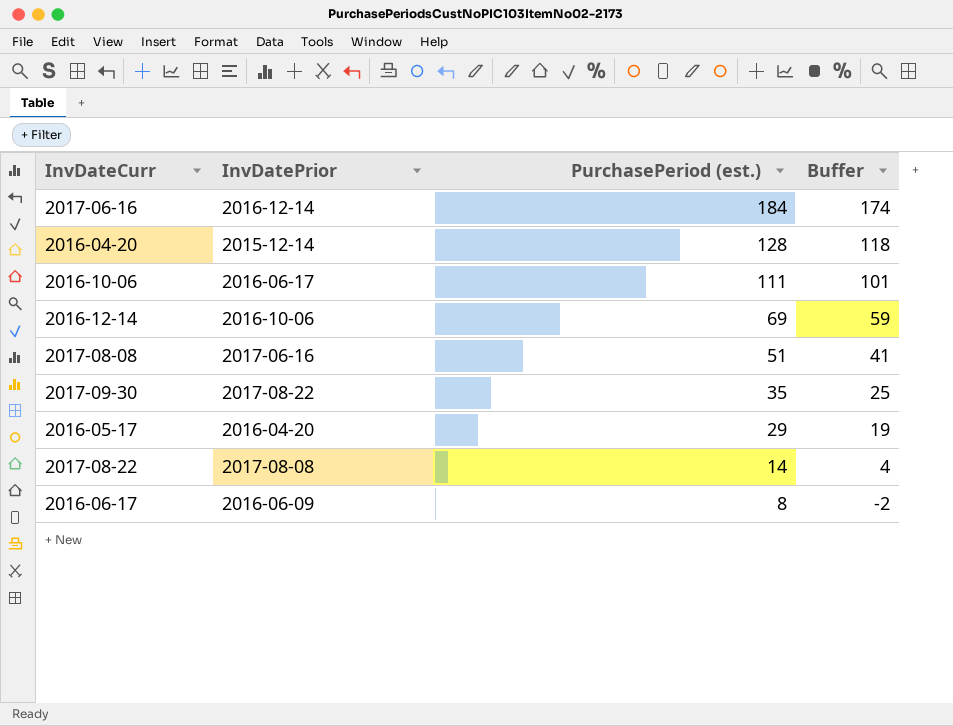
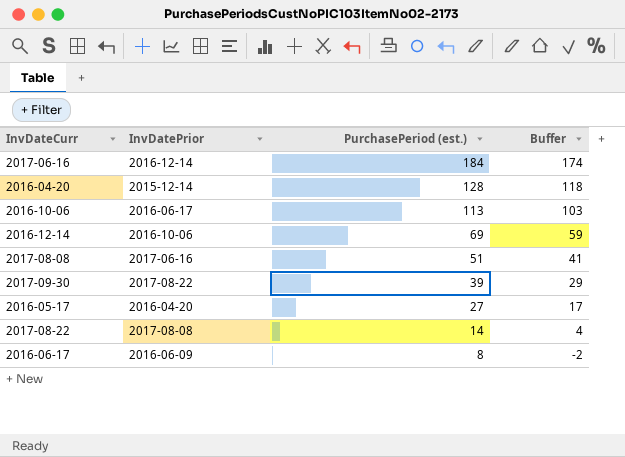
2016-10-06 | PurchasePeriod (est.): 111 -> 113
2016-10-06 | Buffer: 101 -> 103
2017-09-30 | PurchasePeriod (est.): 35 -> 39
2017-09-30 | Buffer: 25 -> 29
2016-05-17 | PurchasePeriod (est.): 29 -> 27
2016-05-17 | Buffer: 19 -> 17

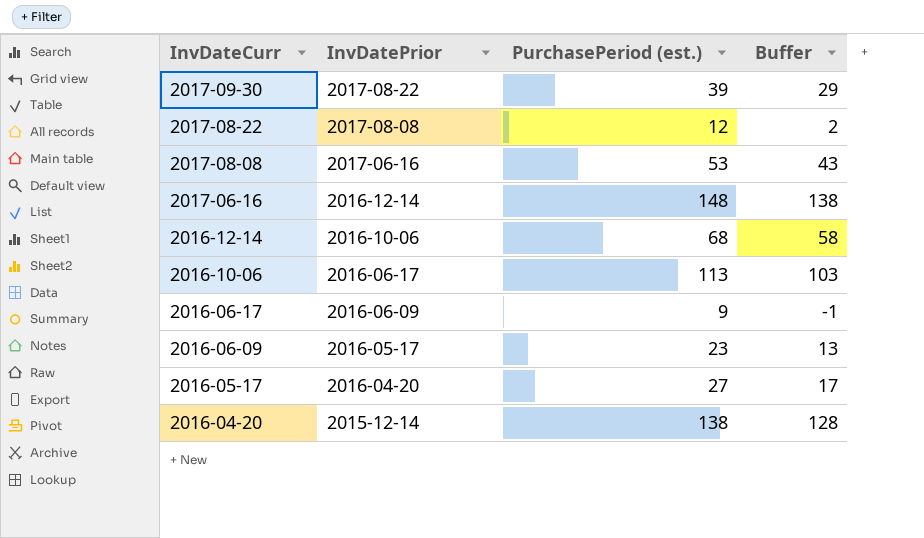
row order: PurchasePeriod (est.) descending -> InvDateCurr descending
2017-08-22 | PurchasePeriod (est.): 14 -> 12
2017-08-22 | Buffer: 4 -> 2
2017-08-08 | PurchasePeriod (est.): 51 -> 53
2017-08-08 | Buffer: 41 -> 43
2017-06-16 | PurchasePeriod (est.): 184 -> 148
2017-06-16 | Buffer: 174 -> 138
2016-12-14 | PurchasePeriod (est.): 69 -> 68
2016-12-14 | Buffer: 59 -> 58
2016-06-17 | PurchasePeriod (est.): 8 -> 9
2016-06-17 | Buffer: -2 -> -1
row 2016-06-09: none -> 2016-05-17 | 23 | 13
2016-04-20 | PurchasePeriod (est.): 128 -> 138
2016-04-20 | Buffer: 118 -> 128

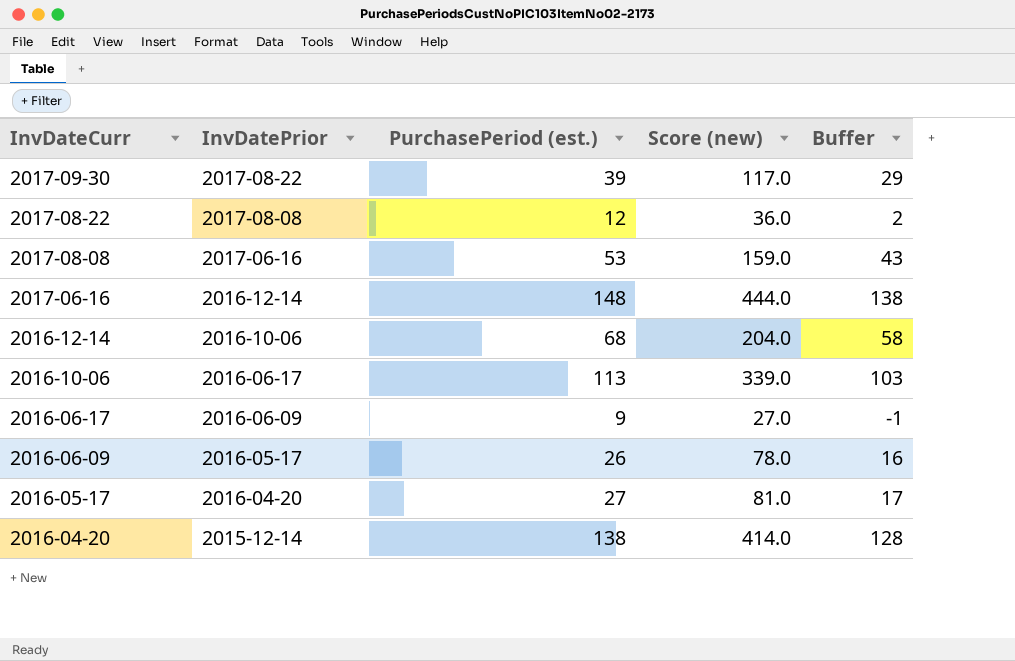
column Score (new) | formula: none -> [PurchasePeriod (est.)] * 3
2016-06-09 | PurchasePeriod (est.): 23 -> 26
2016-06-09 | Buffer: 13 -> 16

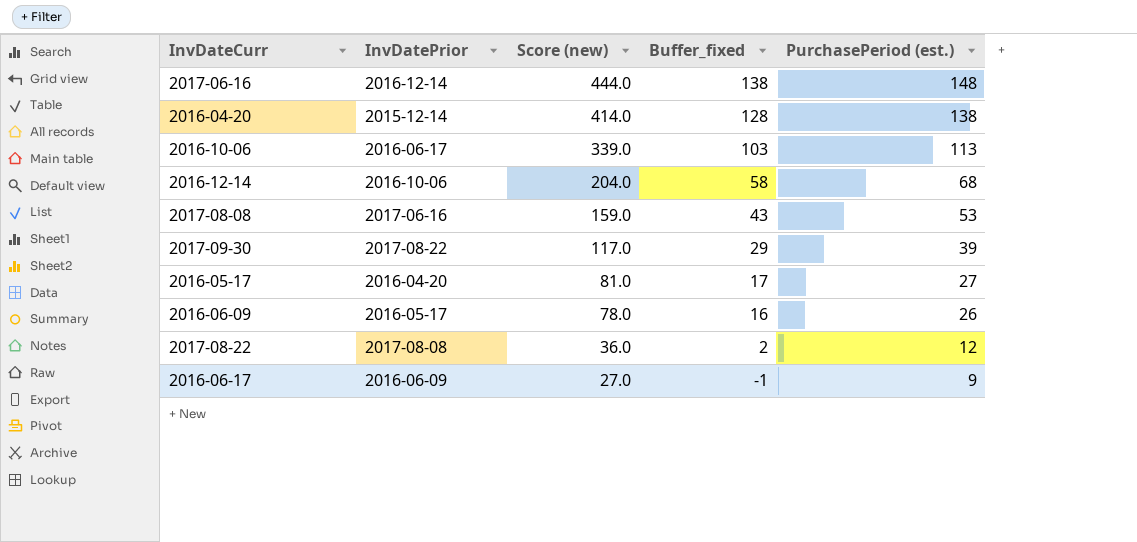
row order: InvDateCurr descending -> Score (new) descending
column name: Buffer -> Buffer_fixed
column PurchasePeriod (est.) | position: 3 -> 5

